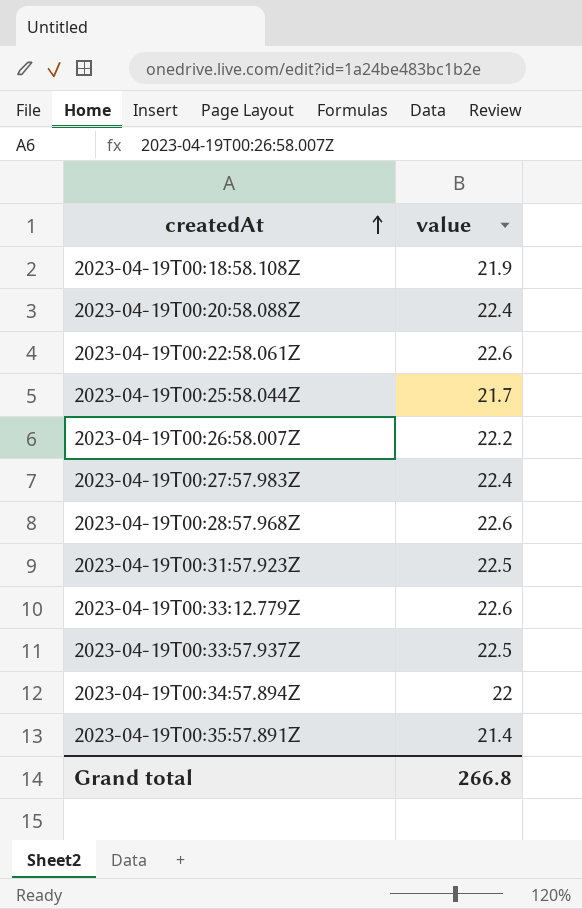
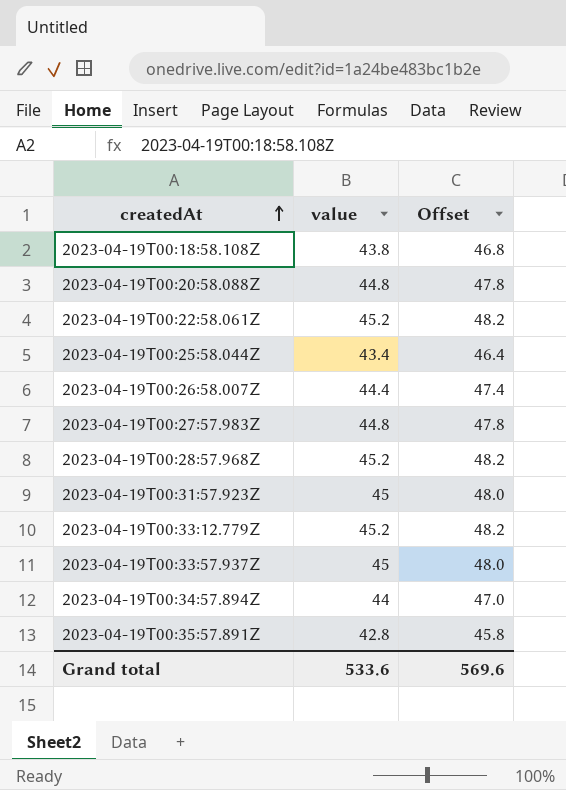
column Offset | formula: none -> [value] + 3
2023-04-19T00:18:58.108Z | value: 21.9 -> 43.8
2023-04-19T00:20:58.088Z | value: 22.4 -> 44.8
2023-04-19T00:22:58.061Z | value: 22.6 -> 45.2
2023-04-19T00:25:58.044Z | value: 21.7 -> 43.4
2023-04-19T00:26:58.007Z | value: 22.2 -> 44.4
2023-04-19T00:27:57.983Z | value: 22.4 -> 44.8
2023-04-19T00:28:57.968Z | value: 22.6 -> 45.2
2023-04-19T00:31:57.923Z | value: 22.5 -> 45
2023-04-19T00:33:12.779Z | value: 22.6 -> 45.2
2023-04-19T00:33:57.937Z | value: 22.5 -> 45
2023-04-19T00:34:57.894Z | value: 22 -> 44
2023-04-19T00:35:57.891Z | value: 21.4 -> 42.8
Grand total | value: 266.8 -> 533.6

